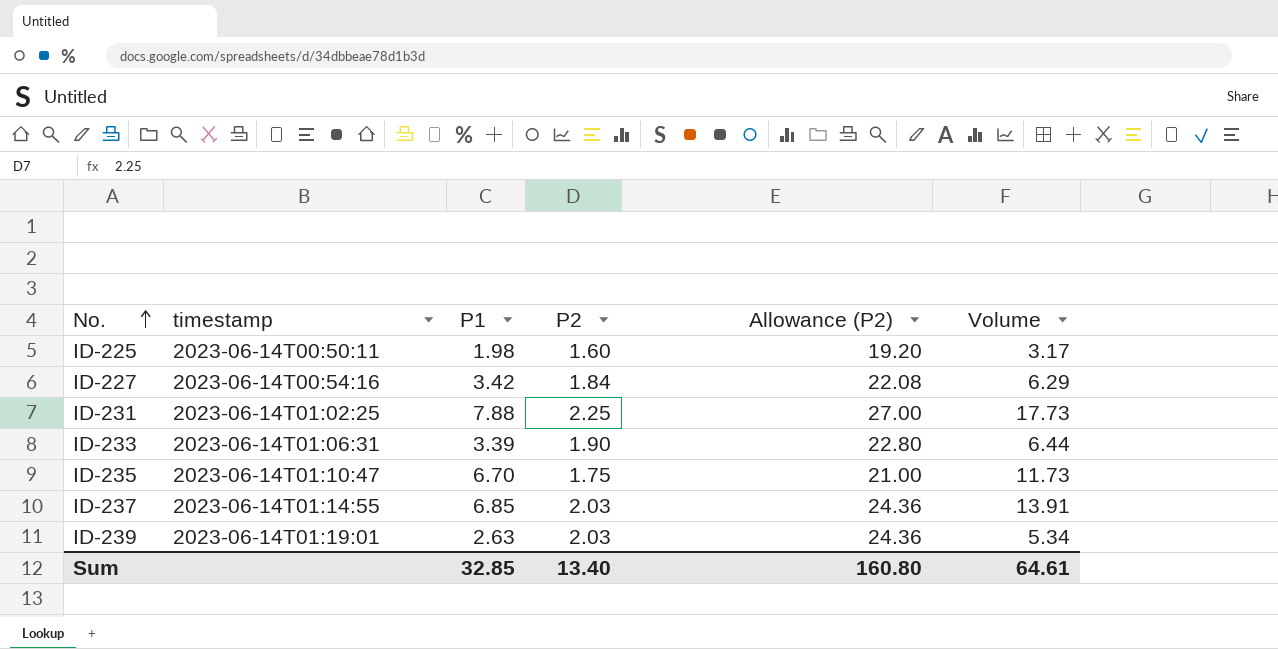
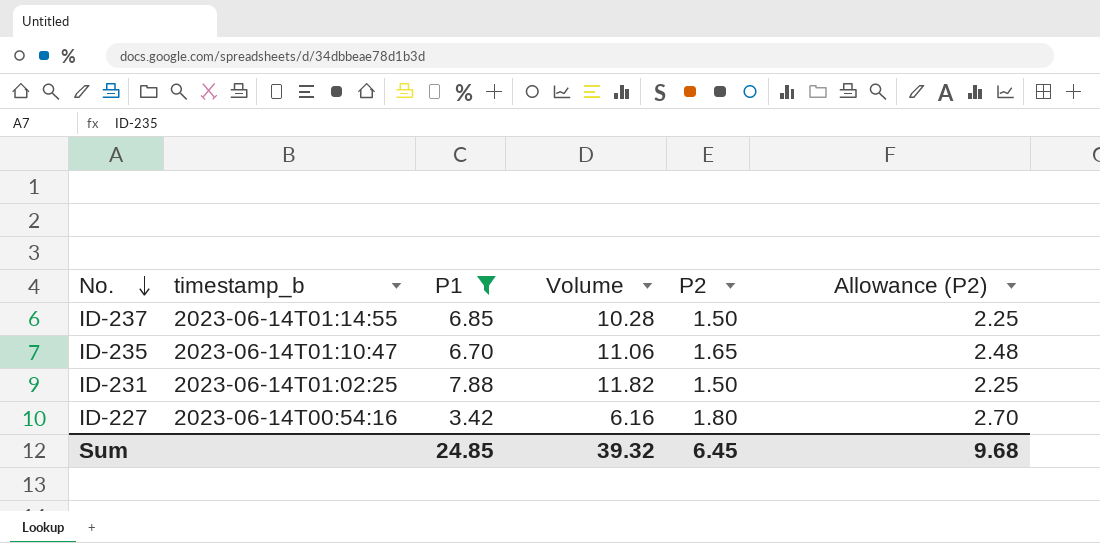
filter: none -> P1 >= 3.42
row order: No. ascending -> No. descending
column name: timestamp -> timestamp_b
column Volume | position: 6 -> 4
column Allowance (P2) | formula: [P2] * 12 -> [P2] * 1.5
ID-237 | Volume: 13.91 -> 10.28
ID-237 | P2: 2.03 -> 1.50
ID-235 | Volume: 11.73 -> 11.06
ID-235 | P2: 1.75 -> 1.65
ID-231 | Volume: 17.73 -> 11.82
ID-231 | P2: 2.25 -> 1.50
ID-227 | Volume: 6.29 -> 6.16
ID-227 | P2: 1.84 -> 1.80
Sum | P1: 32.85 -> 24.85
Sum | Volume: 64.61 -> 39.32
Sum | P2: 13.40 -> 6.45
Sum | Allowance (P2): 160.80 -> 9.68

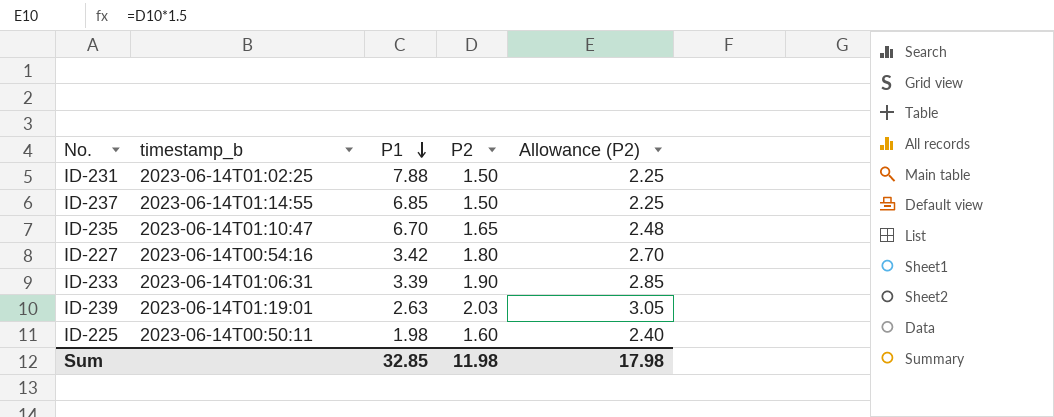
filter: P1 >= 3.42 -> none
row order: No. descending -> P1 descending
column Volume | formula: [P1] * [P2] -> none
Sum | P1: 24.85 -> 32.85
Sum | P2: 6.45 -> 11.98
Sum | Allowance (P2): 9.68 -> 17.98

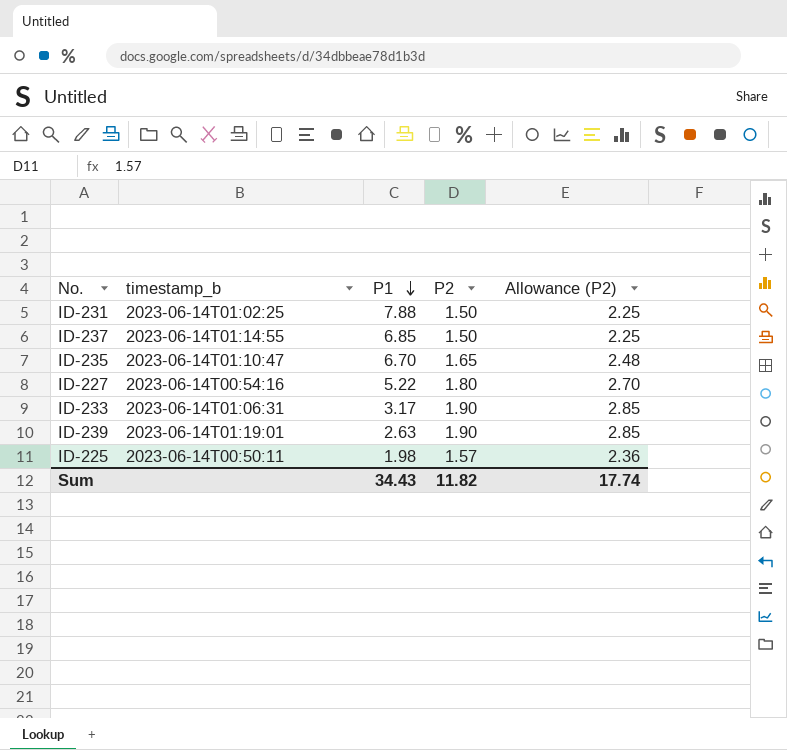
ID-227 | P1: 3.42 -> 5.22
ID-233 | P1: 3.39 -> 3.17
ID-239 | P2: 2.03 -> 1.90
ID-239 | Allowance (P2): 3.05 -> 2.85
ID-225 | P2: 1.60 -> 1.57
ID-225 | Allowance (P2): 2.40 -> 2.36
Sum | P1: 32.85 -> 34.43
Sum | P2: 11.98 -> 11.82
Sum | Allowance (P2): 17.98 -> 17.74

